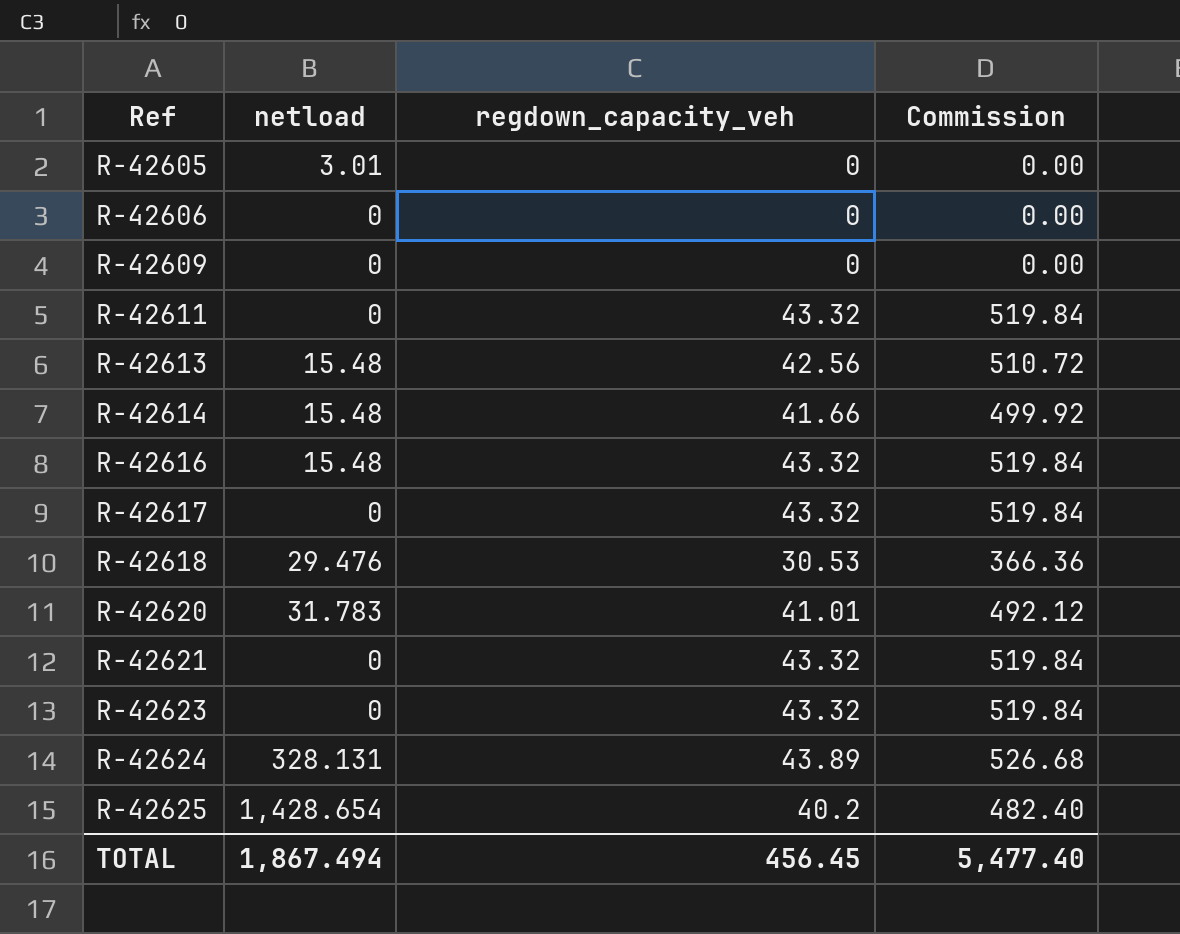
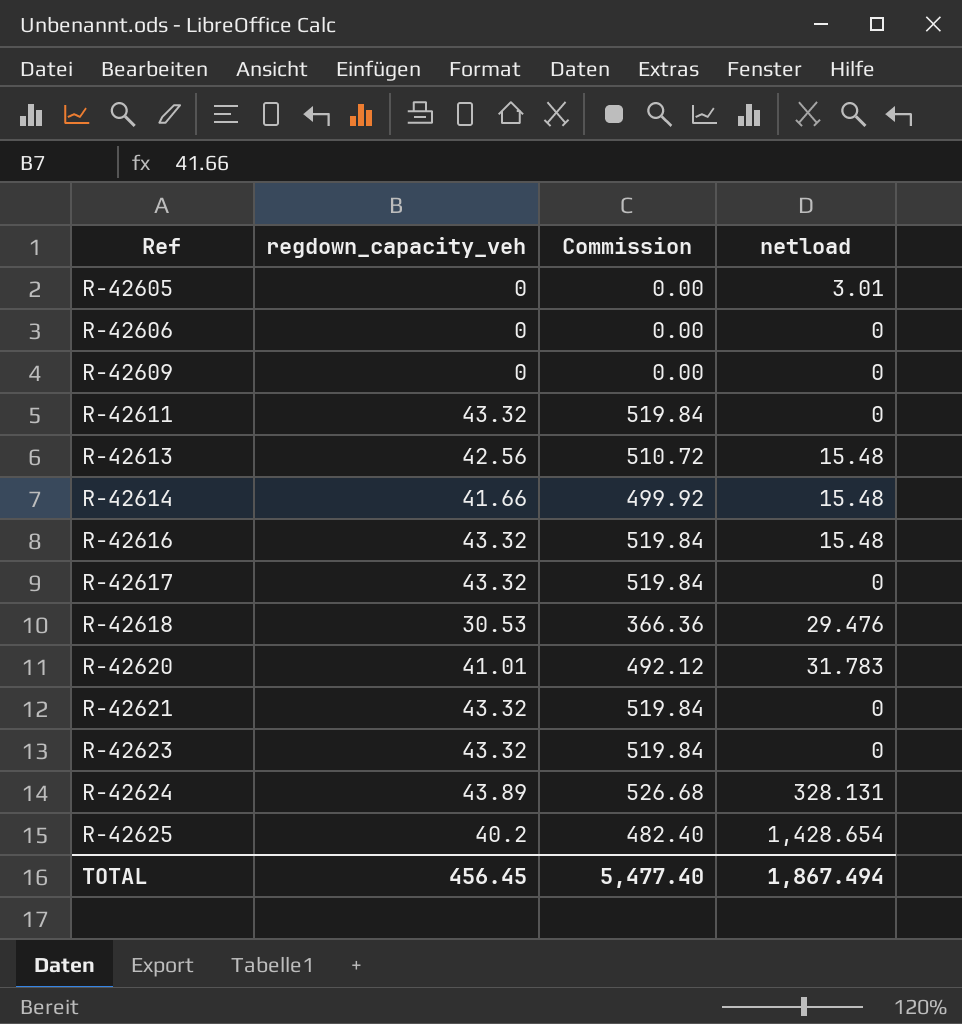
column netload | position: 2 -> 4

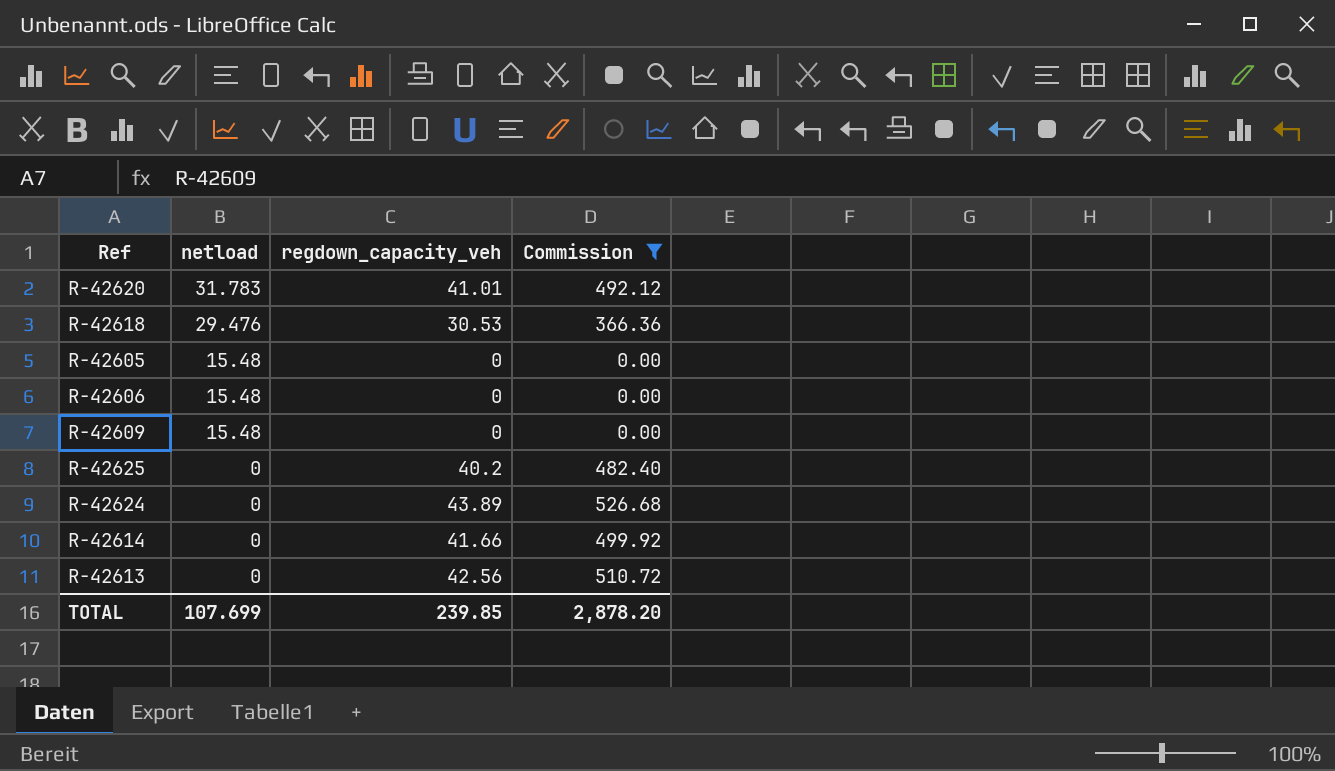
filter: none -> Commission != 519.84
row order: Ref ascending -> netload descending
column netload | position: 4 -> 2
R-42605 | netload: 3.01 -> 15.48
R-42606 | netload: 0 -> 15.48
R-42609 | netload: 0 -> 15.48
R-42625 | netload: 1,428.654 -> 0
R-42624 | netload: 328.131 -> 0
R-42614 | netload: 15.48 -> 0
R-42613 | netload: 15.48 -> 0
TOTAL | netload: 1,867.494 -> 107.699
TOTAL | regdown_capacity_veh: 456.45 -> 239.85
TOTAL | Commission: 5,477.40 -> 2,878.20

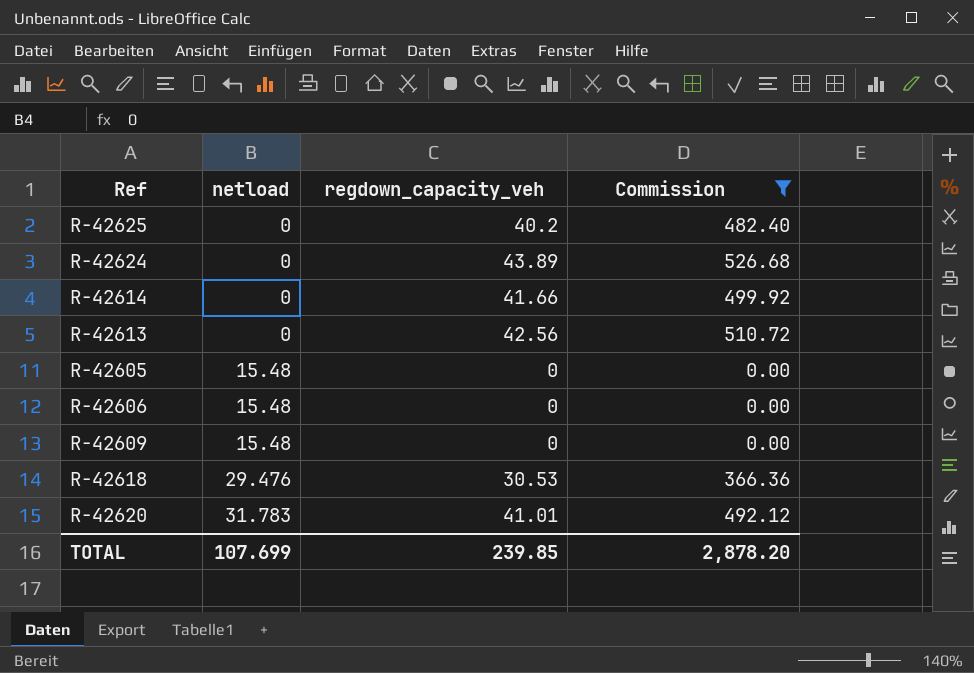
row order: netload descending -> netload ascending

